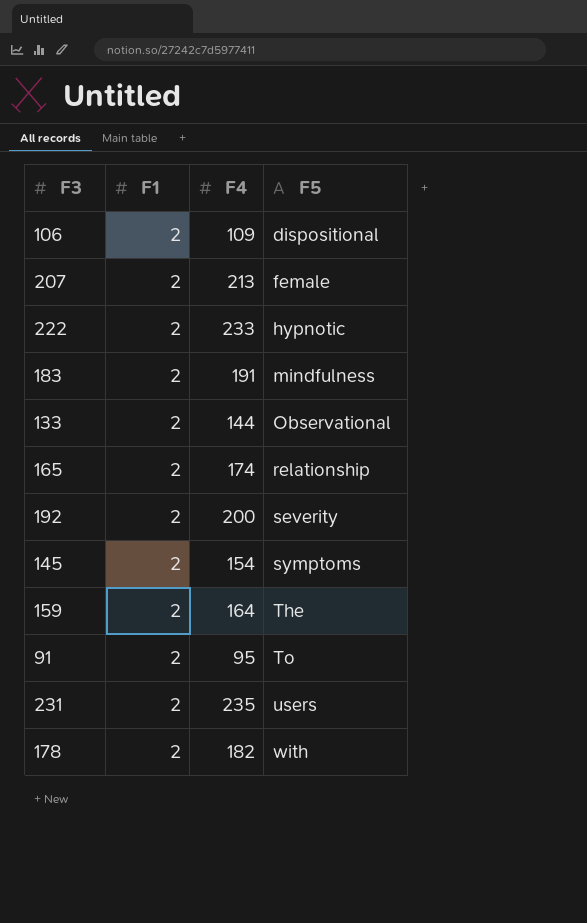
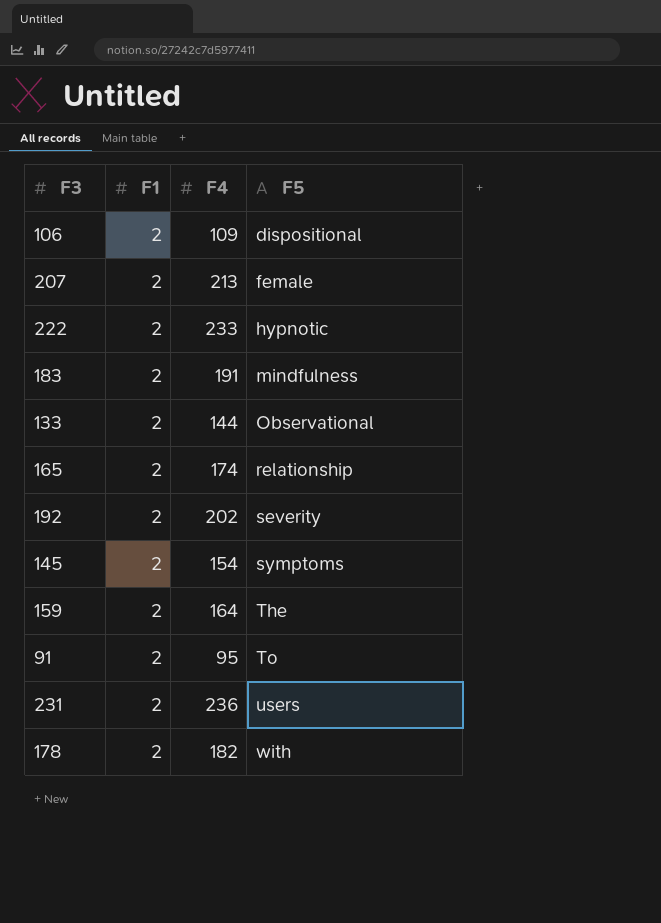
192 | F4: 200 -> 202
231 | F4: 235 -> 236

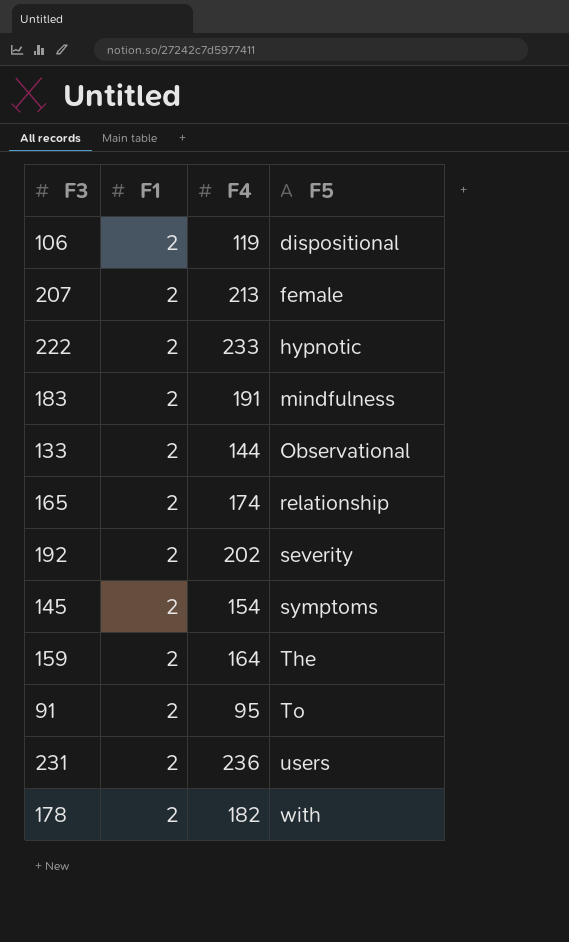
106 | F4: 109 -> 119

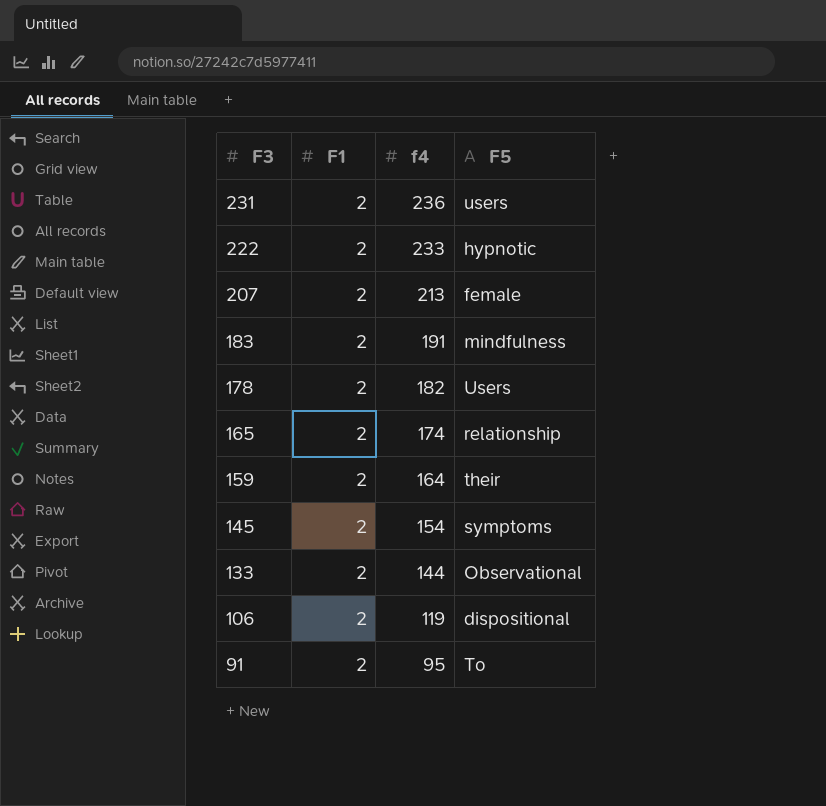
row order: F5 ascending -> F3 descending
column name: F4 -> f4
row 192: 2 | 202 | severity -> none
178 | F5: with -> Users
159 | F5: The -> their

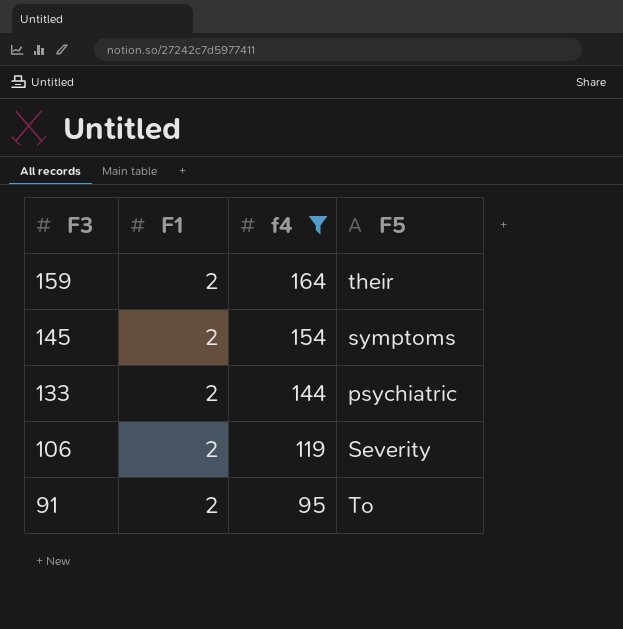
filter: none -> f4 <= 164
133 | F5: Observational -> psychiatric
106 | F5: dispositional -> Severity

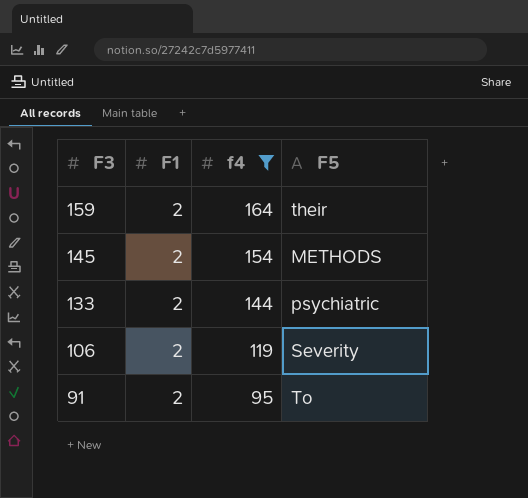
145 | F5: symptoms -> METHODS

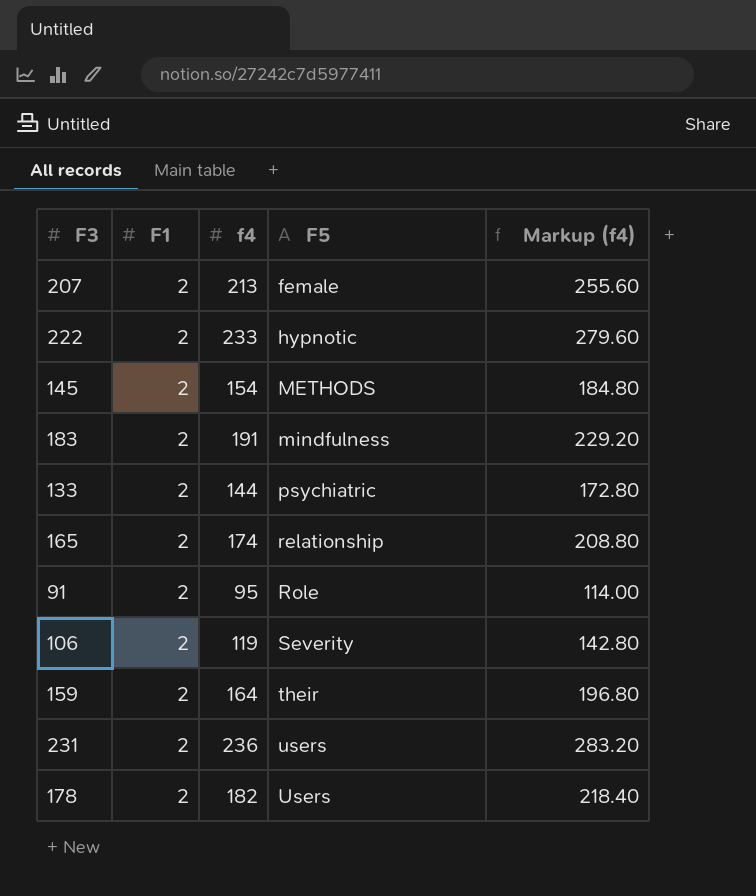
filter: f4 <= 164 -> none
row order: F3 descending -> F5 ascending
column Markup (f4) | formula: none -> [f4] * 1.2
91 | F5: To -> Role

